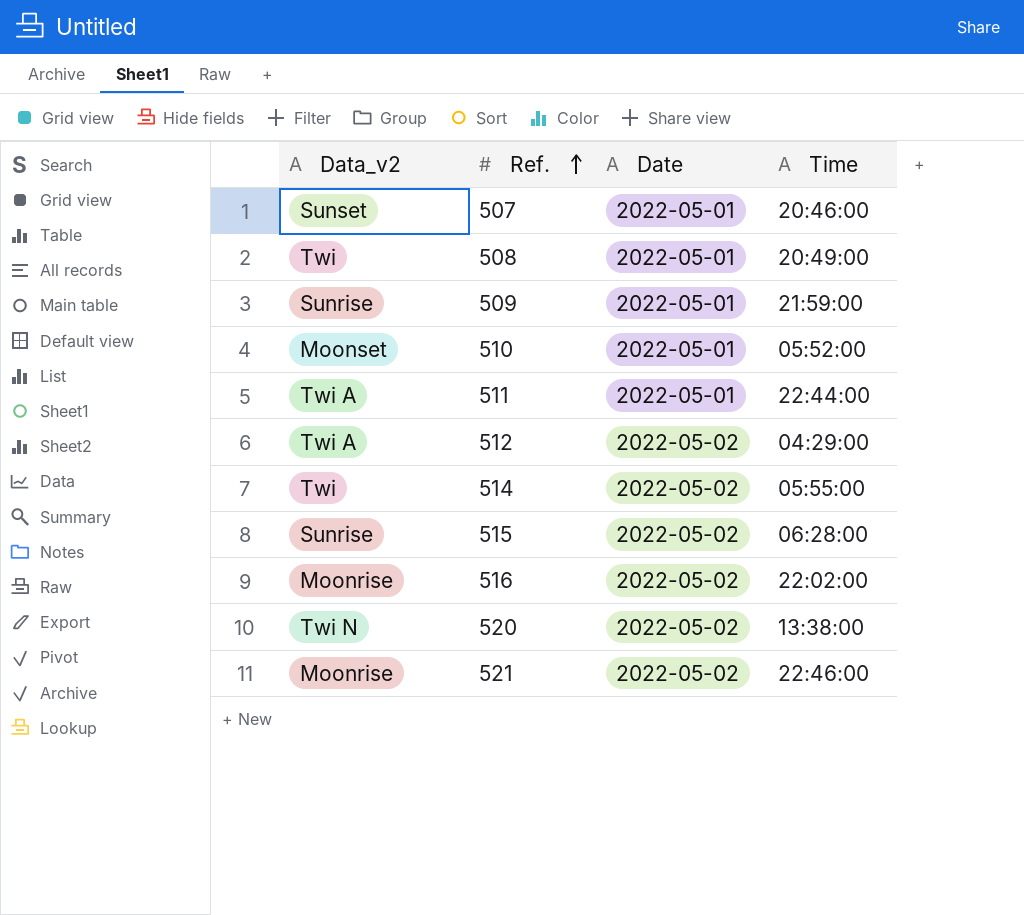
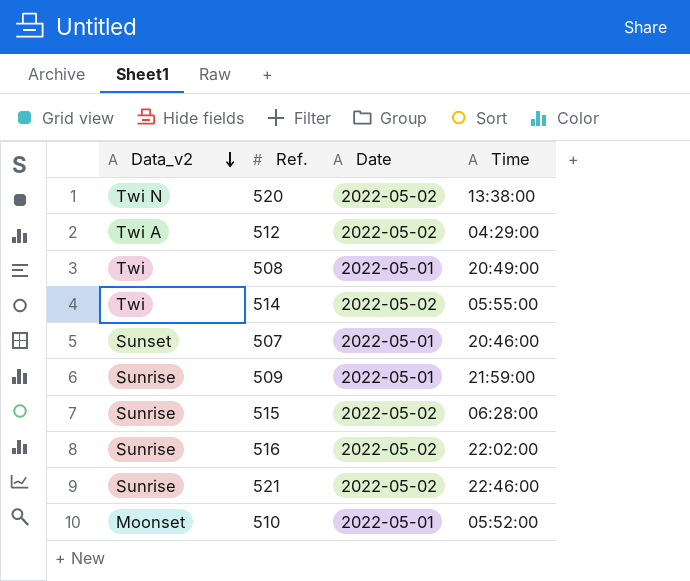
row order: Ref. ascending -> Data_v2 descending
row 511: Twi A | 2022-05-01 | 22:44:00 -> none
516 | Data_v2: Moonrise -> Sunrise
521 | Data_v2: Moonrise -> Sunrise

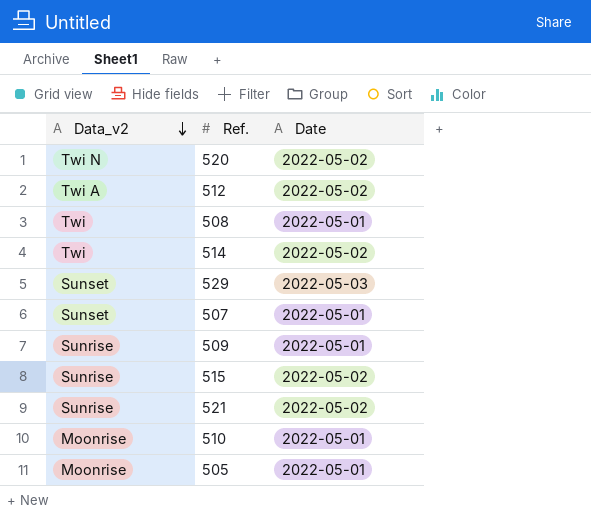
column Time | position: 4 -> none
row 516: Sunrise | 2022-05-02 | 22:02:00 -> none
row 529: none -> Sunset | 2022-05-03
510 | Data_v2: Moonset -> Moonrise
row 505: none -> Moonrise | 2022-05-01

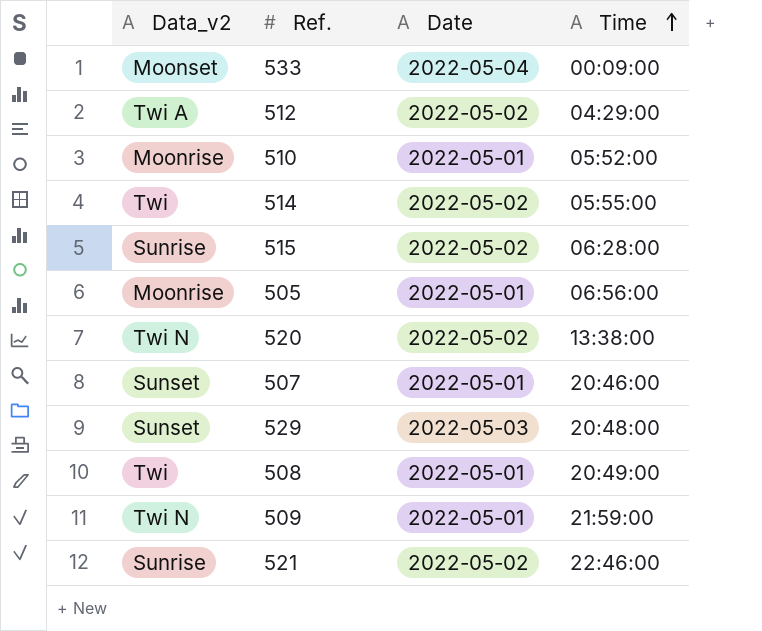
row order: Data_v2 descending -> Time ascending
column Time | position: none -> 4
row 533: none -> Moonset | 2022-05-04 | 00:09:00
509 | Data_v2: Sunrise -> Twi N

